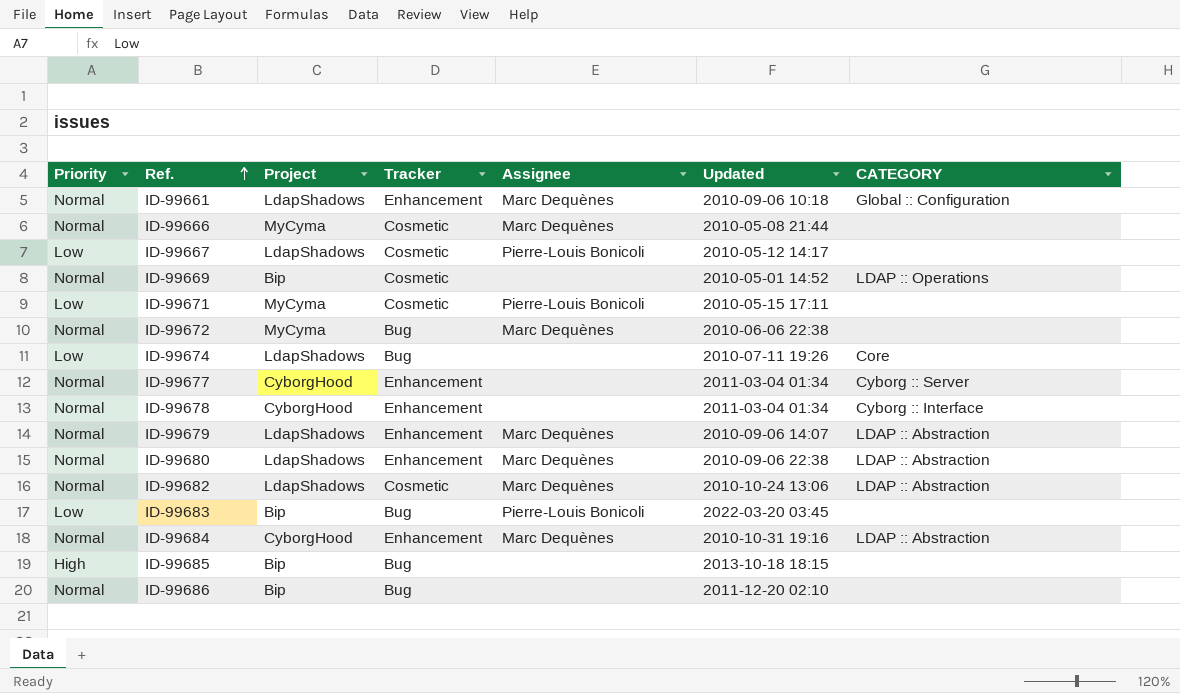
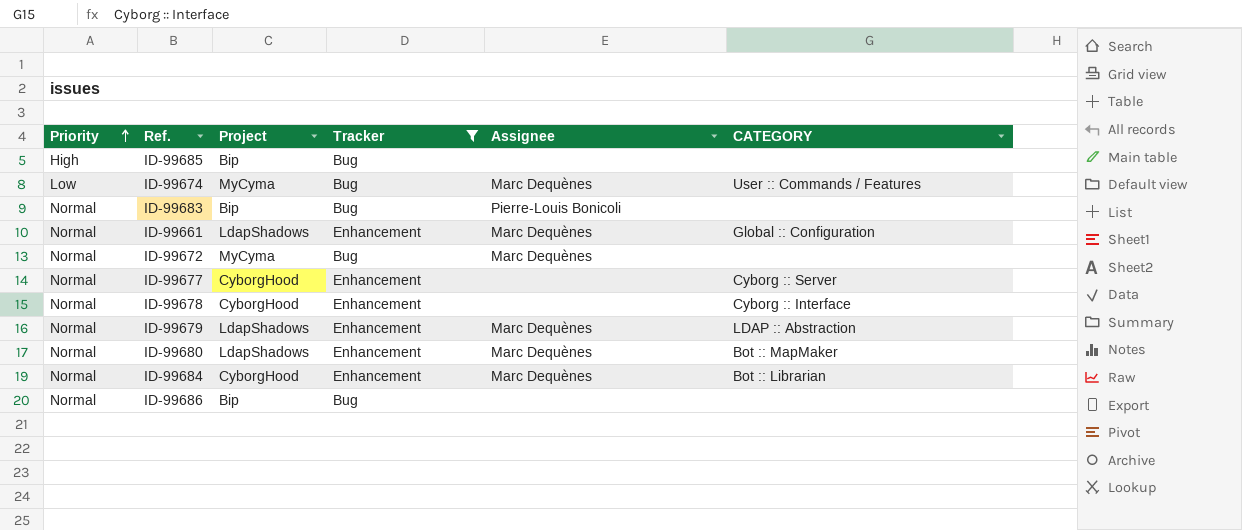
filter: none -> Tracker != Cosmetic
row order: Ref. ascending -> Priority ascending
column Updated | position: 6 -> none
ID-99674 | Project: LdapShadows -> MyCyma
ID-99674 | Assignee: none -> Marc Dequènes
ID-99674 | CATEGORY: Core -> User :: Commands / Features
ID-99683 | Priority: Low -> Normal
ID-99680 | CATEGORY: LDAP :: Abstraction -> Bot :: MapMaker
ID-99684 | CATEGORY: LDAP :: Abstraction -> Bot :: Librarian

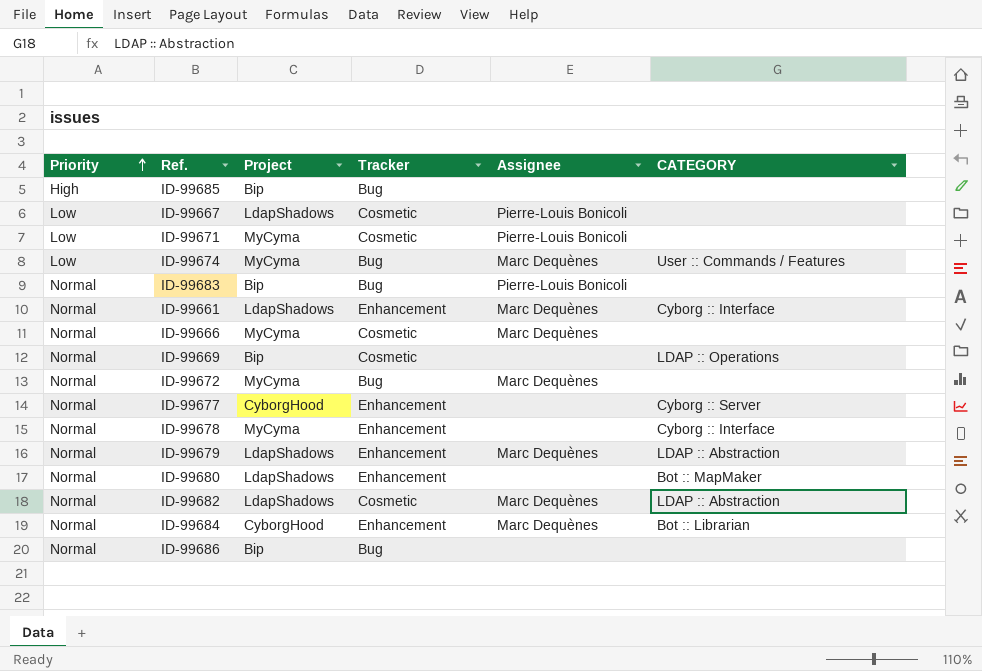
filter: Tracker != Cosmetic -> none
ID-99661 | CATEGORY: Global :: Configuration -> Cyborg :: Interface
ID-99678 | Project: CyborgHood -> MyCyma
ID-99680 | Assignee: Marc Dequènes -> none

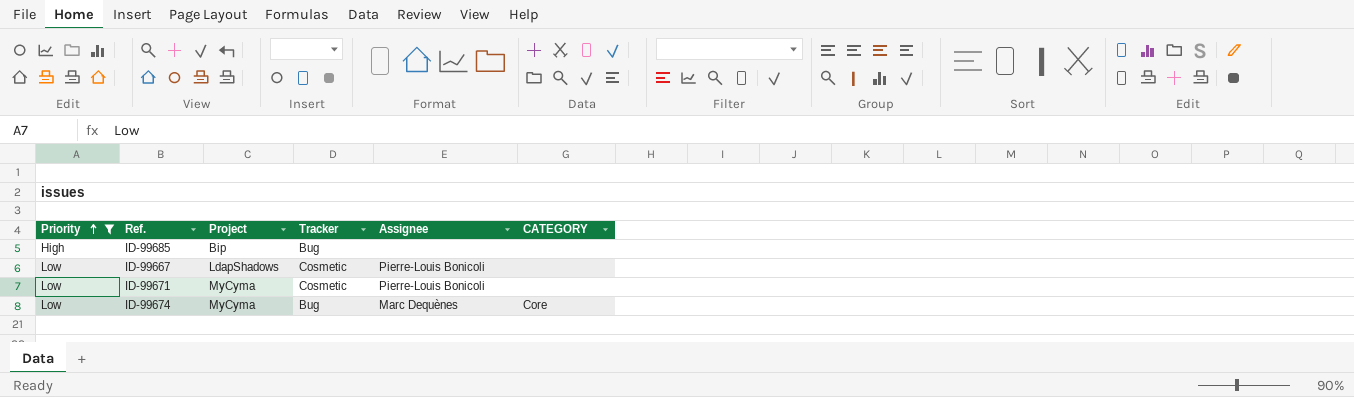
filter: none -> Priority != Normal
ID-99674 | CATEGORY: User :: Commands / Features -> Core

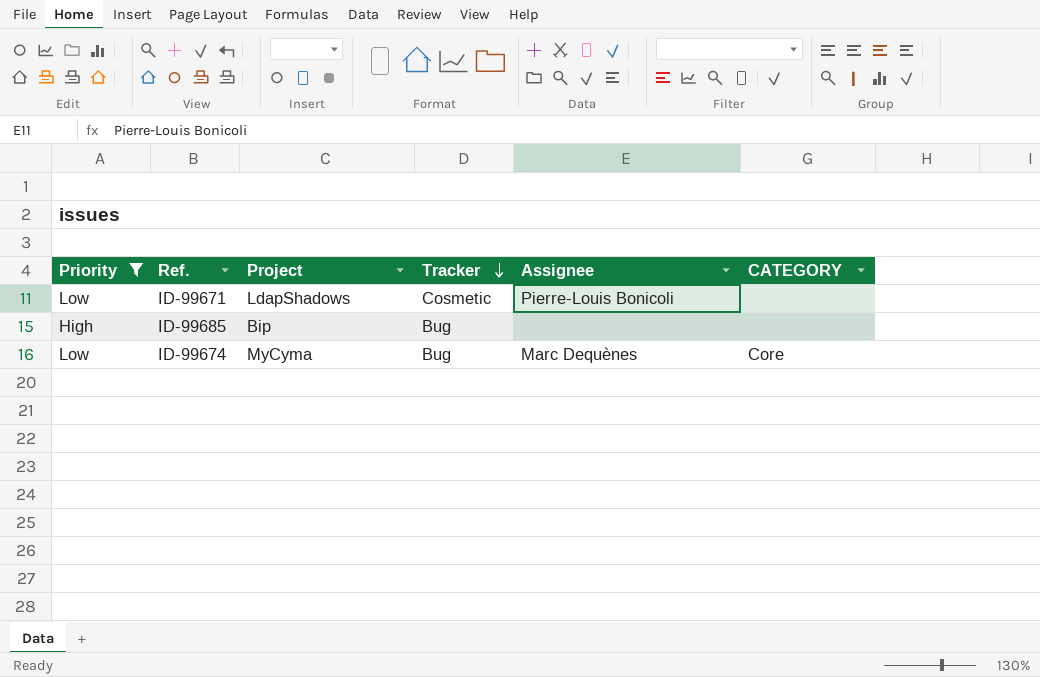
row order: Priority ascending -> Tracker descending
row ID-99667: Low | LdapShadows | Cosmetic | Pierre-Louis Bonicoli | none -> none
ID-99671 | Project: MyCyma -> LdapShadows

